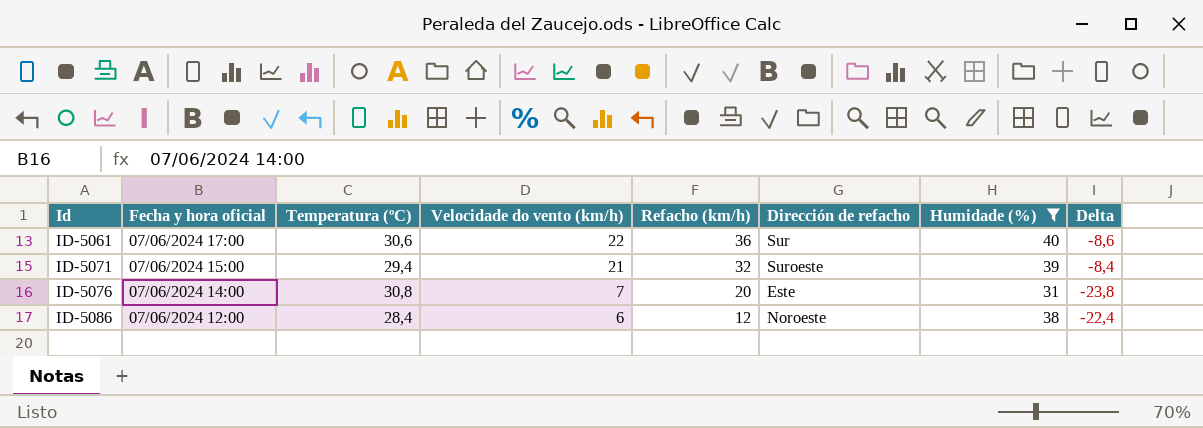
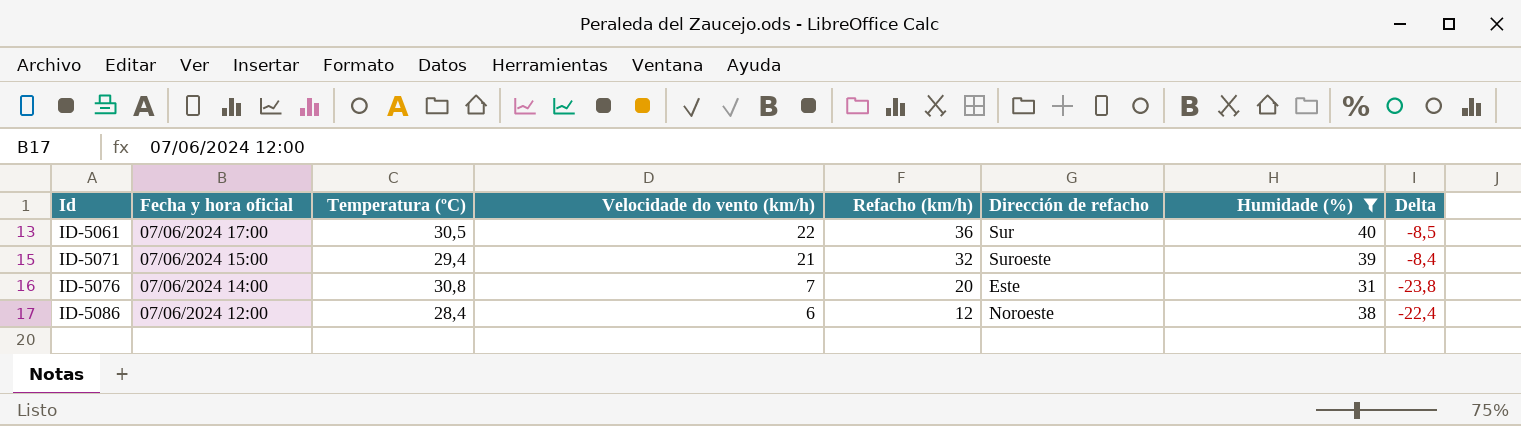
ID-5061 | Temperatura (ºC): 30,6 -> 30,5
ID-5061 | Delta: -8,6 -> -8,5

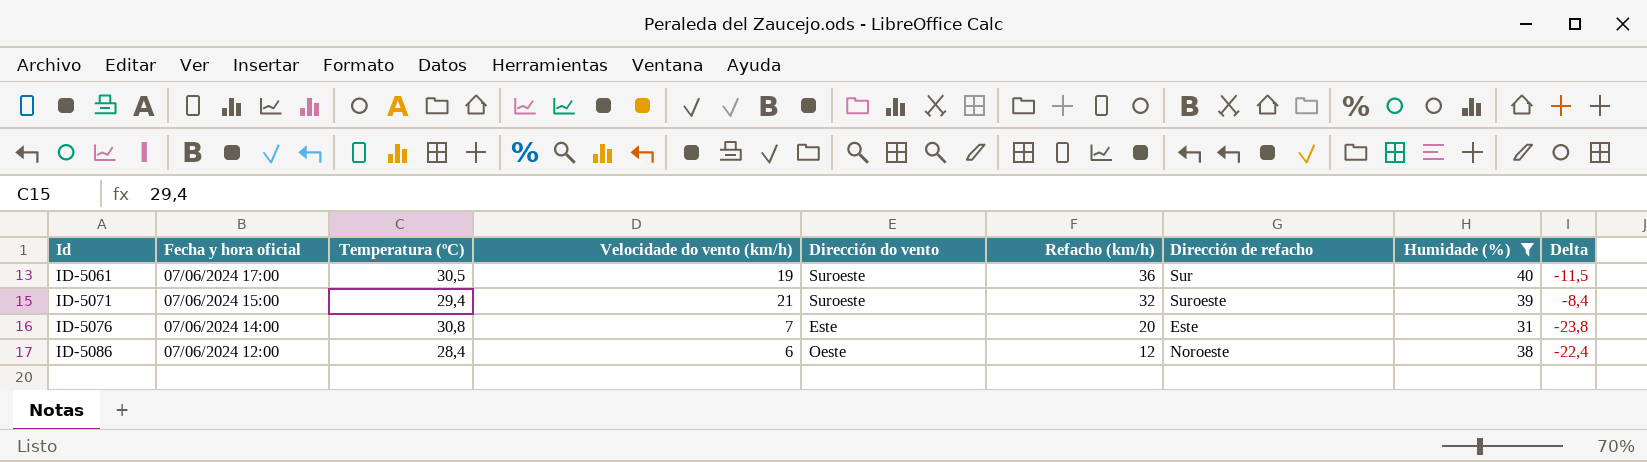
column Dirección do vento | position: none -> 5
ID-5061 | Velocidade do vento (km/h): 22 -> 19
ID-5061 | Delta: -8,5 -> -11,5

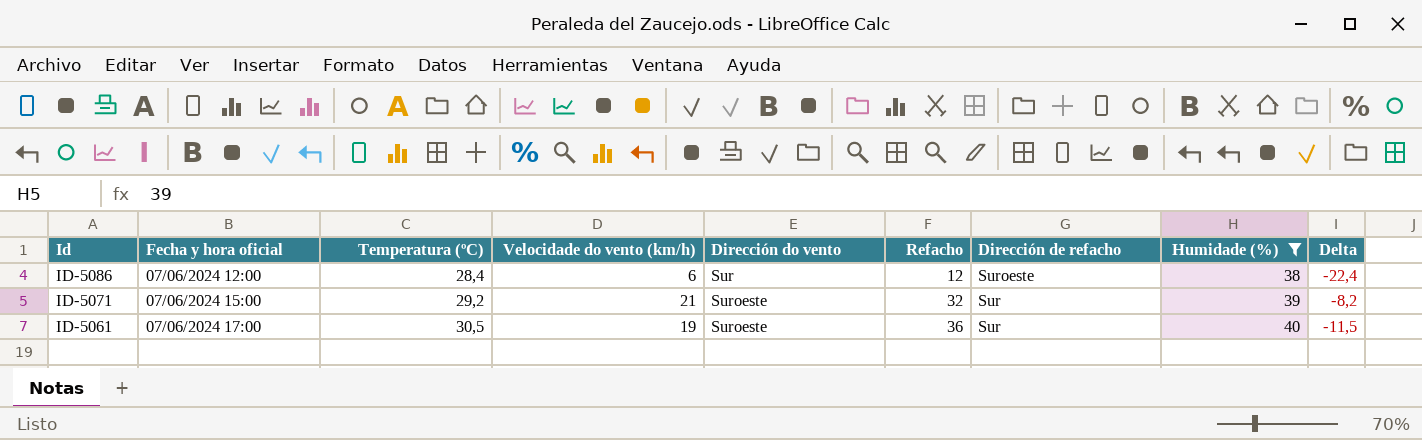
row order: Id ascending -> Id descending
column name: Refacho (km/h) -> Refacho
row ID-5076: 07/06/2024 14:00 | 30,8 | 7 | Este | 20 | Este | 31 | -23,8 -> none
ID-5086 | Dirección do vento: Oeste -> Sur
ID-5086 | Dirección de refacho: Noroeste -> Suroeste
ID-5071 | Temperatura (ºC): 29,4 -> 29,2
ID-5071 | Dirección de refacho: Suroeste -> Sur
ID-5071 | Delta: -8,4 -> -8,2

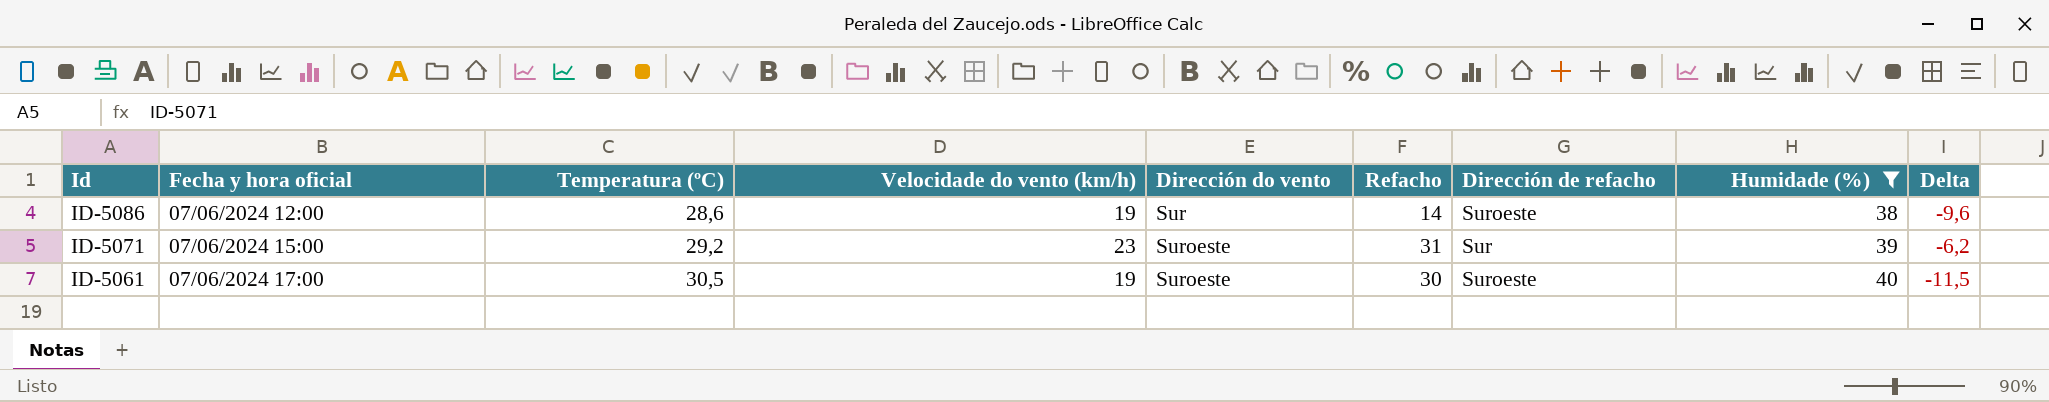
ID-5086 | Temperatura (ºC): 28,4 -> 28,6
ID-5086 | Velocidade do vento (km/h): 6 -> 19
ID-5086 | Refacho: 12 -> 14
ID-5086 | Delta: -22,4 -> -9,6
ID-5071 | Velocidade do vento (km/h): 21 -> 23
ID-5071 | Refacho: 32 -> 31
ID-5071 | Delta: -8,2 -> -6,2
ID-5061 | Refacho: 36 -> 30
ID-5061 | Dirección de refacho: Sur -> Suroeste

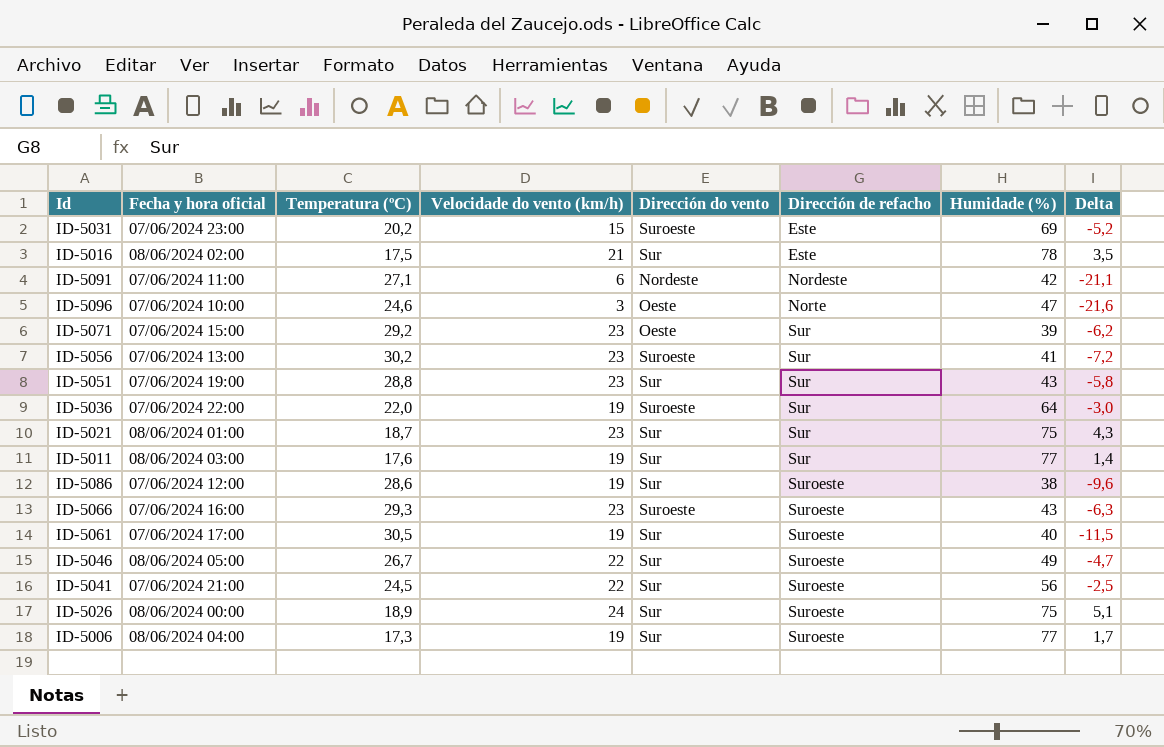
filter: Humidade (%) <= 40 -> none
row order: Id descending -> Dirección de refacho ascending
column Refacho | position: 6 -> none
ID-5071 | Dirección do vento: Suroeste -> Oeste
ID-5061 | Dirección do vento: Suroeste -> Sur

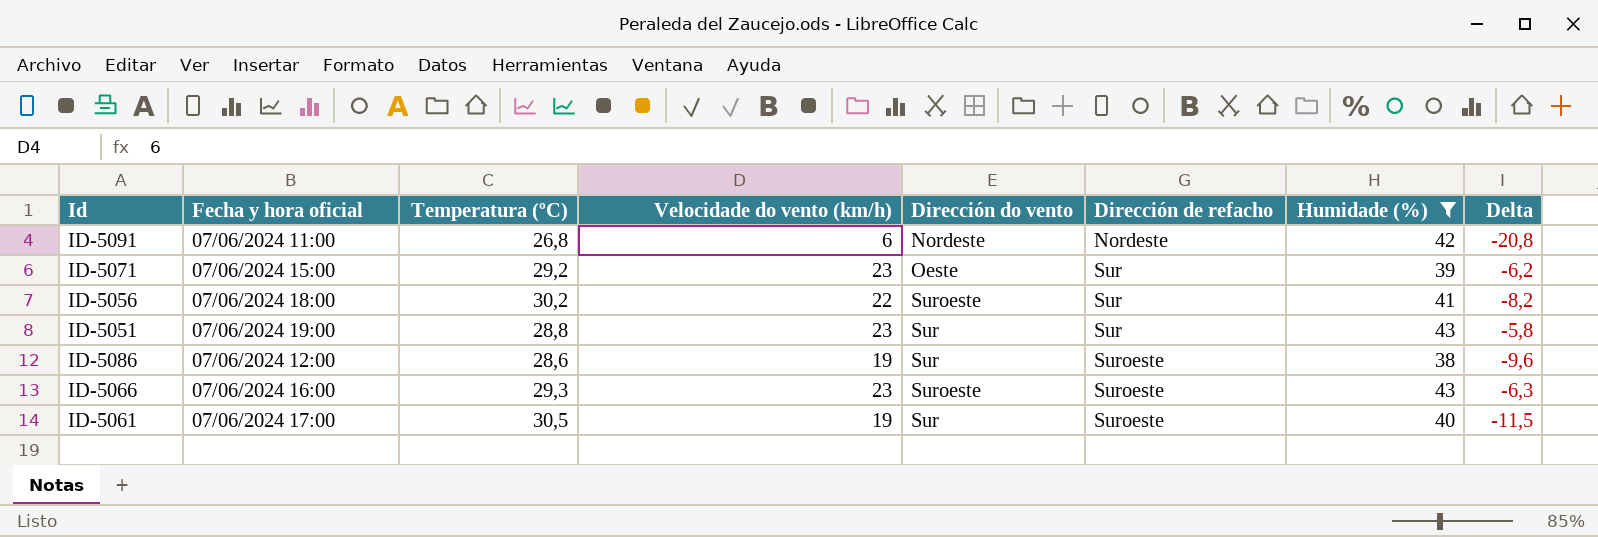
filter: none -> Humidade (%) <= 43
ID-5091 | Temperatura (ºC): 27,1 -> 26,8
ID-5091 | Delta: -21,1 -> -20,8
ID-5056 | Fecha y hora oficial: 07/06/2024 13:00 -> 07/06/2024 18:00
ID-5056 | Velocidade do vento (km/h): 23 -> 22
ID-5056 | Delta: -7,2 -> -8,2

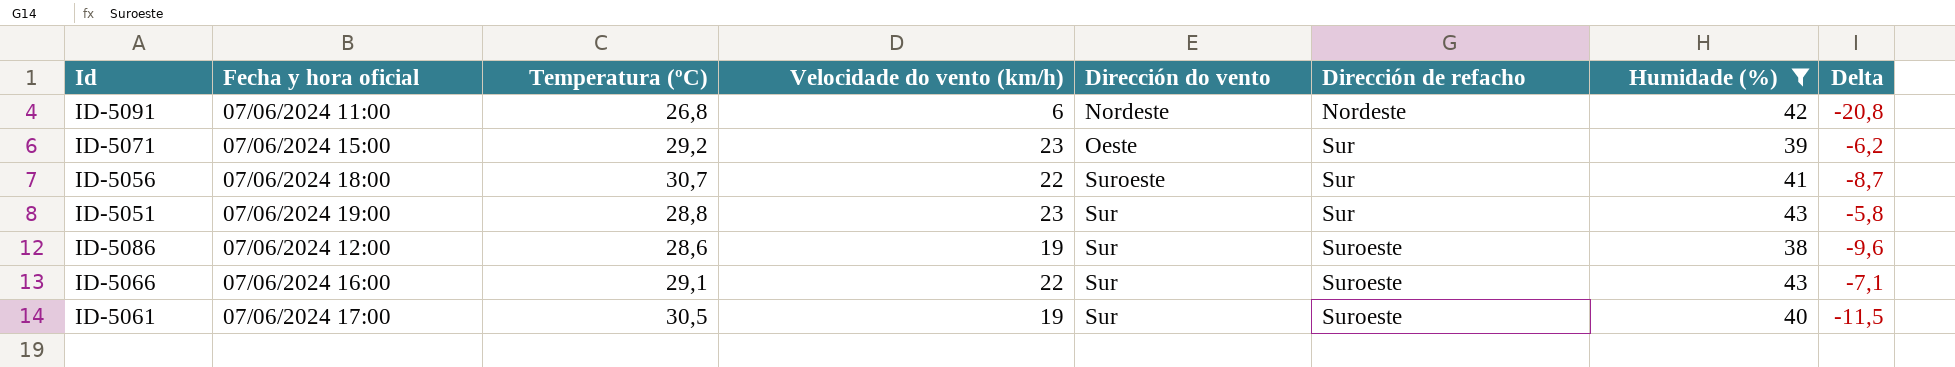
ID-5056 | Temperatura (ºC): 30,2 -> 30,7
ID-5056 | Delta: -8,2 -> -8,7
ID-5066 | Temperatura (ºC): 29,3 -> 29,1
ID-5066 | Velocidade do vento (km/h): 23 -> 22
ID-5066 | Dirección do vento: Suroeste -> Sur
ID-5066 | Delta: -6,3 -> -7,1

